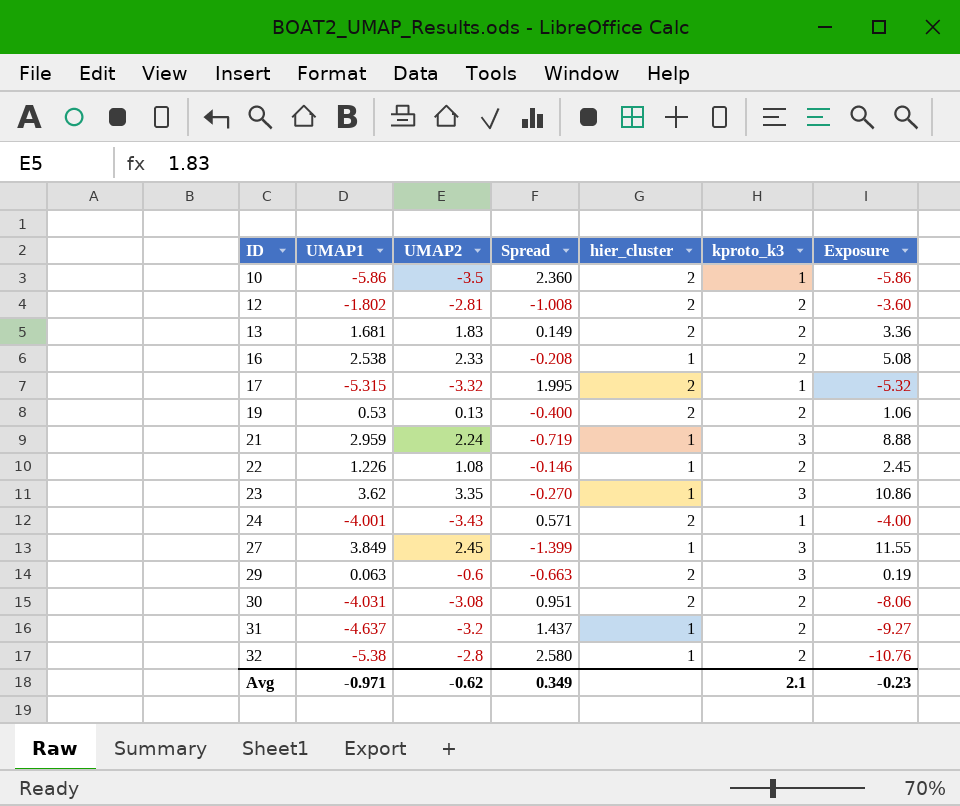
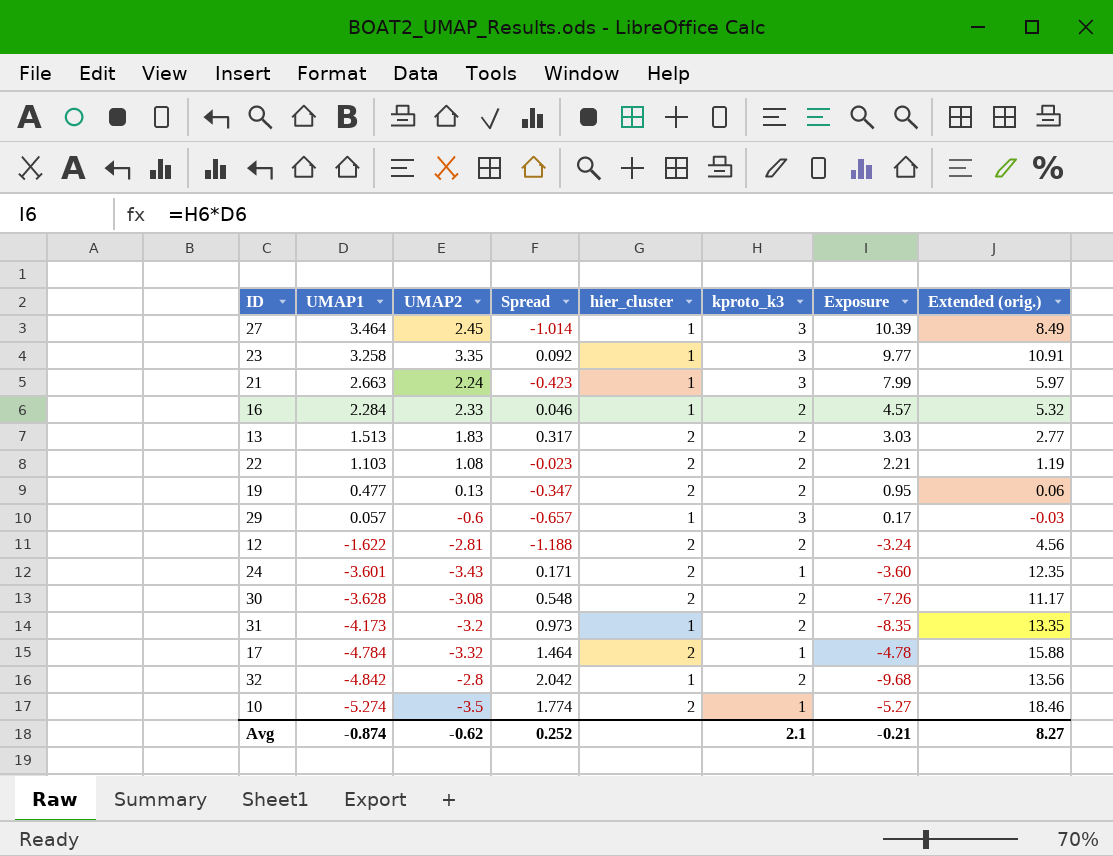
row order: ID ascending -> UMAP1 descending
column Extended (orig.) | formula: none -> [UMAP1] * [UMAP2]
27 | UMAP1: 3.849 -> 3.464
27 | Spread: -1.399 -> -1.014
27 | Exposure: 11.55 -> 10.39
23 | UMAP1: 3.62 -> 3.258
23 | Spread: -0.270 -> 0.092
23 | Exposure: 10.86 -> 9.77
21 | UMAP1: 2.959 -> 2.663
21 | Spread: -0.719 -> -0.423
21 | Exposure: 8.88 -> 7.99
16 | UMAP1: 2.538 -> 2.284
16 | Spread: -0.208 -> 0.046
16 | Exposure: 5.08 -> 4.57
13 | UMAP1: 1.681 -> 1.513
13 | Spread: 0.149 -> 0.317
13 | Exposure: 3.36 -> 3.03
22 | UMAP1: 1.226 -> 1.103
22 | Spread: -0.146 -> -0.023
22 | hier_cluster: 1 -> 2
22 | Exposure: 2.45 -> 2.21
19 | UMAP1: 0.53 -> 0.477
19 | Spread: -0.400 -> -0.347
19 | Exposure: 1.06 -> 0.95
29 | UMAP1: 0.063 -> 0.057
29 | Spread: -0.663 -> -0.657
29 | hier_cluster: 2 -> 1
29 | Exposure: 0.19 -> 0.17
12 | UMAP1: -1.802 -> -1.622
12 | Spread: -1.008 -> -1.188
12 | Exposure: -3.60 -> -3.24
24 | UMAP1: -4.001 -> -3.601
24 | Spread: 0.571 -> 0.171
24 | Exposure: -4.00 -> -3.60
30 | UMAP1: -4.031 -> -3.628
30 | Spread: 0.951 -> 0.548
30 | Exposure: -8.06 -> -7.26
31 | UMAP1: -4.637 -> -4.173
31 | Spread: 1.437 -> 0.973
31 | Exposure: -9.27 -> -8.35
17 | UMAP1: -5.315 -> -4.784
17 | Spread: 1.995 -> 1.464
17 | Exposure: -5.32 -> -4.78
32 | UMAP1: -5.38 -> -4.842
32 | Spread: 2.580 -> 2.042
32 | Exposure: -10.76 -> -9.68
10 | UMAP1: -5.86 -> -5.274
10 | Spread: 2.360 -> 1.774
10 | Exposure: -5.86 -> -5.27
Avg | UMAP1: -0.971 -> -0.874
Avg | Spread: 0.349 -> 0.252
Avg | Exposure: -0.23 -> -0.21

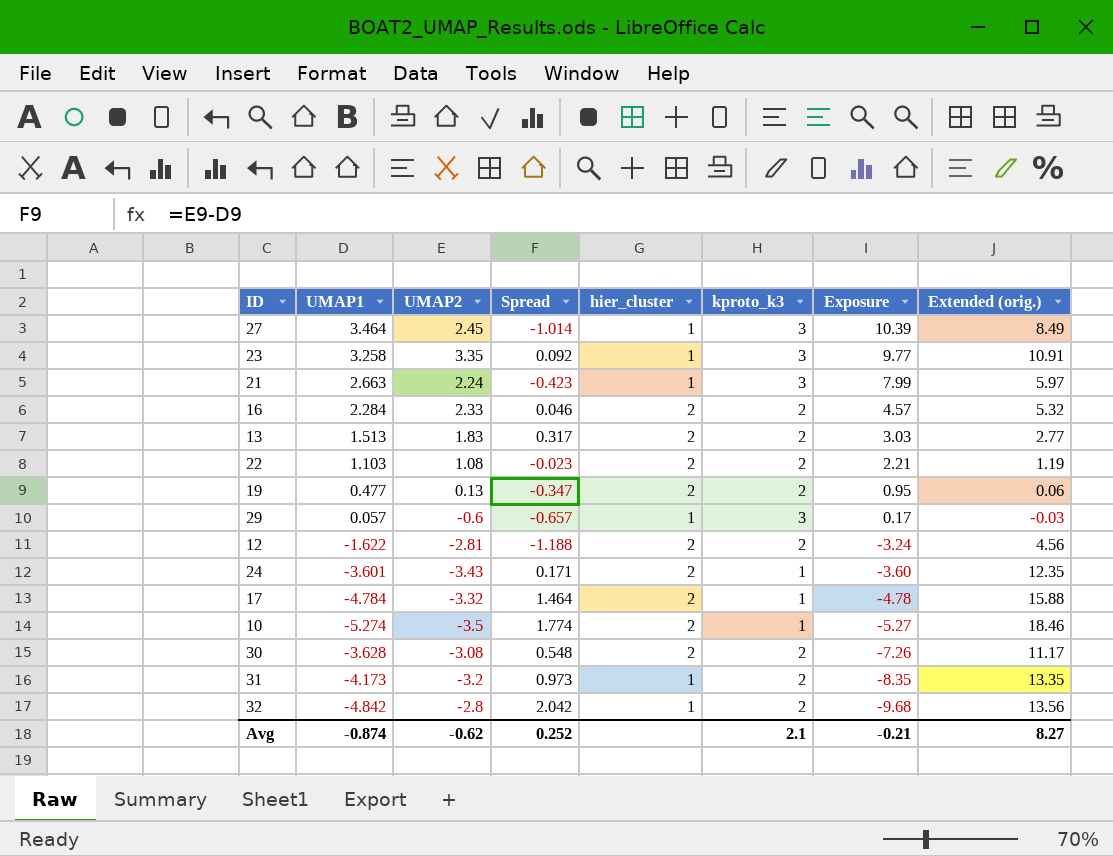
row order: UMAP1 descending -> Exposure descending
16 | hier_cluster: 1 -> 2

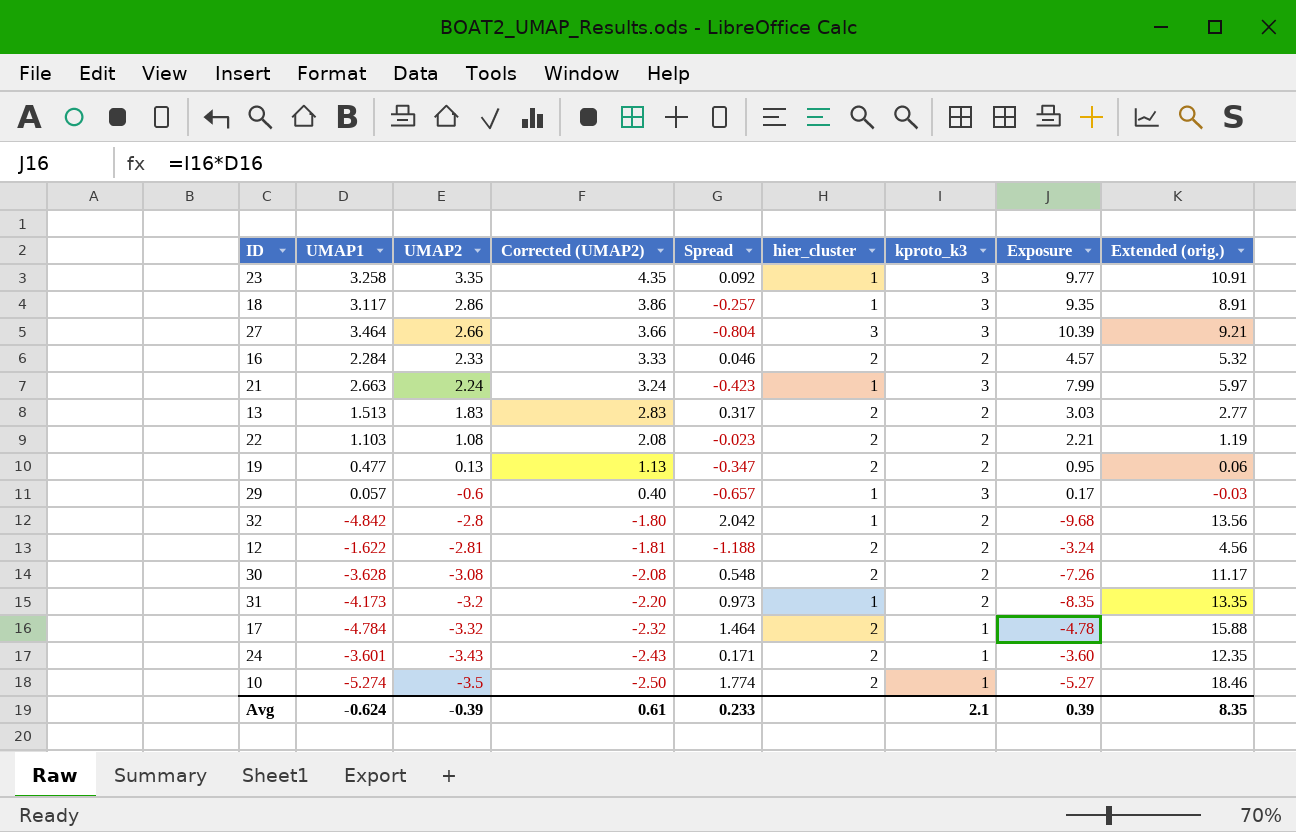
row order: Exposure descending -> UMAP2 descending
column Corrected (UMAP2) | formula: none -> [UMAP2] + 1
row 18: none -> 3.117 | 2.86 | 3.86 | -0.257 | 1 | 3 | 9.35 | 8.91
27 | UMAP2: 2.45 -> 2.66
27 | Spread: -1.014 -> -0.804
27 | hier_cluster: 1 -> 3
27 | Extended (orig.): 8.49 -> 9.21
Avg | UMAP1: -0.874 -> -0.624
Avg | UMAP2: -0.62 -> -0.39
Avg | Spread: 0.252 -> 0.233
Avg | Exposure: -0.21 -> 0.39
Avg | Extended (orig.): 8.27 -> 8.35

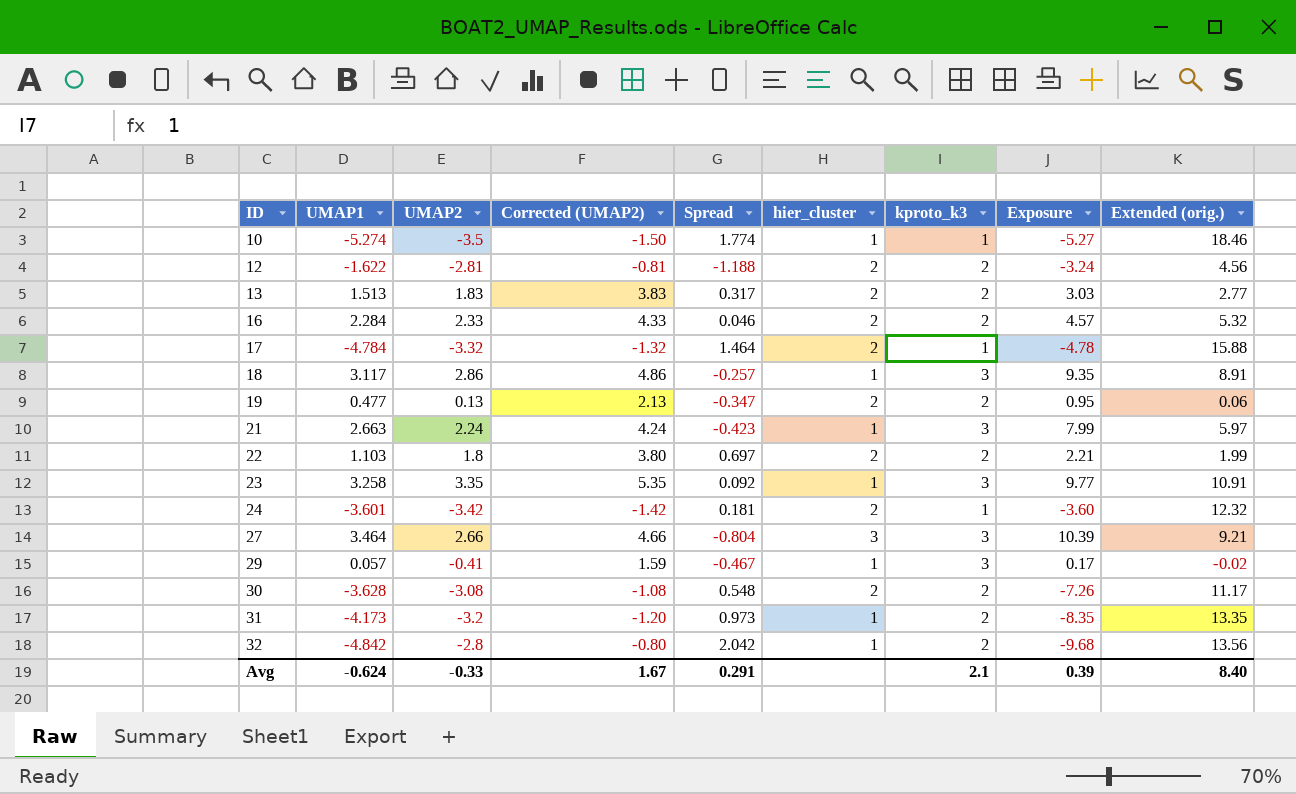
row order: UMAP2 descending -> ID ascending
column Corrected (UMAP2) | formula: [UMAP2] + 1 -> [UMAP2] + 2
10 | hier_cluster: 2 -> 1
22 | UMAP2: 1.08 -> 1.8
22 | Spread: -0.023 -> 0.697
22 | Extended (orig.): 1.19 -> 1.99
24 | UMAP2: -3.43 -> -3.42
24 | Spread: 0.171 -> 0.181
24 | Extended (orig.): 12.35 -> 12.32
29 | UMAP2: -0.6 -> -0.41
29 | Spread: -0.657 -> -0.467
29 | Extended (orig.): -0.03 -> -0.02
Avg | UMAP2: -0.39 -> -0.33
Avg | Corrected (UMAP2): 0.61 -> 1.67
Avg | Spread: 0.233 -> 0.291
Avg | Extended (orig.): 8.35 -> 8.40

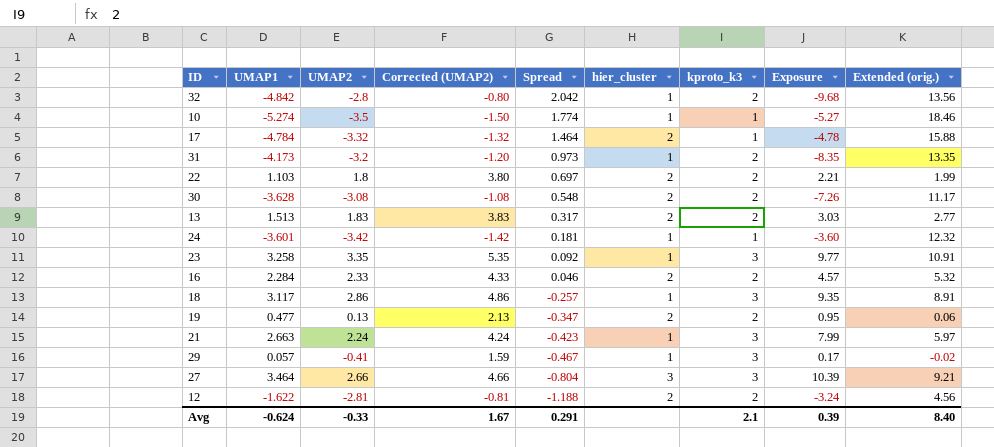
row order: ID ascending -> Spread descending
24 | hier_cluster: 2 -> 1

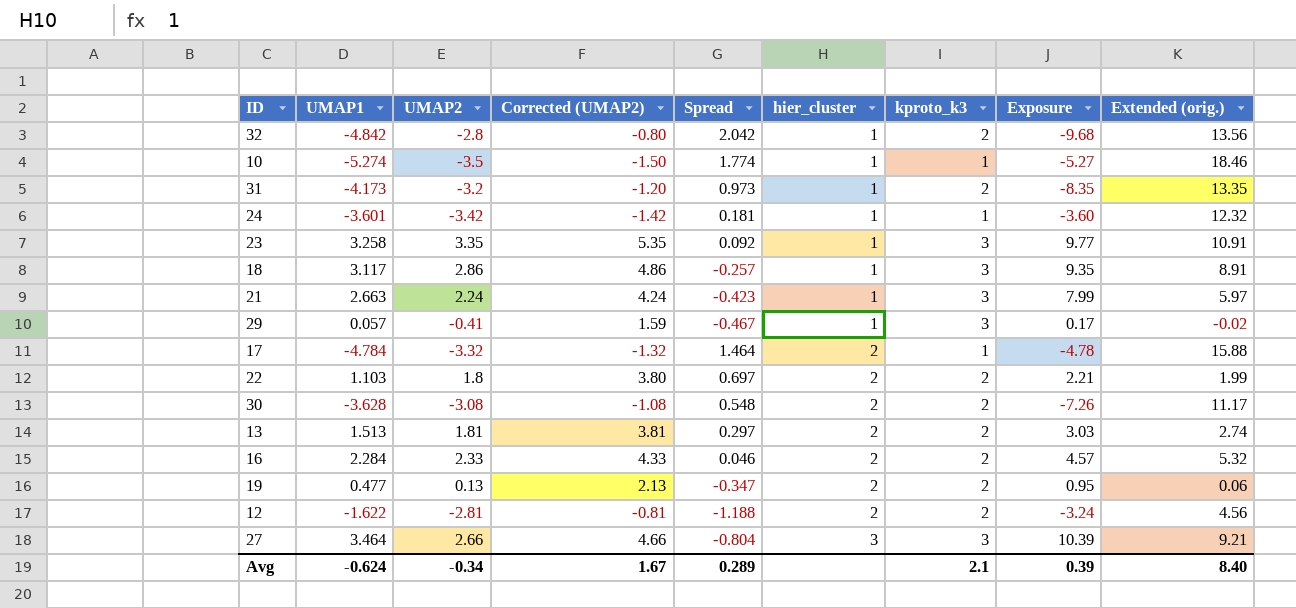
row order: Spread descending -> hier_cluster ascending
13 | UMAP2: 1.83 -> 1.81
13 | Corrected (UMAP2): 3.83 -> 3.81
13 | Spread: 0.317 -> 0.297
13 | Extended (orig.): 2.77 -> 2.74
Avg | UMAP2: -0.33 -> -0.34
Avg | Spread: 0.291 -> 0.289

